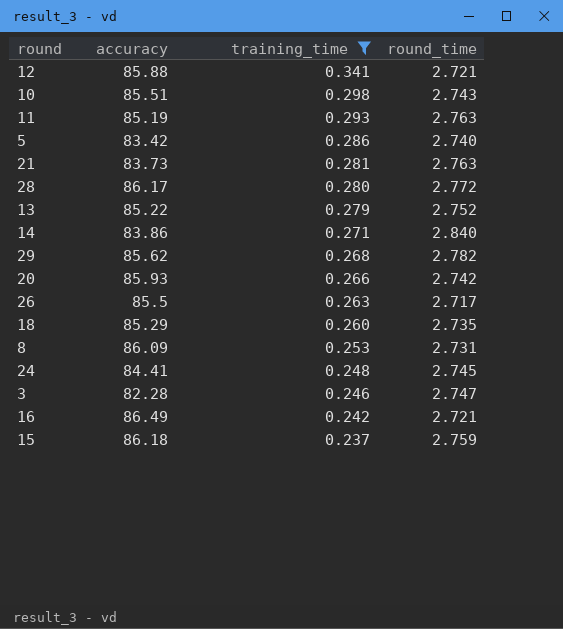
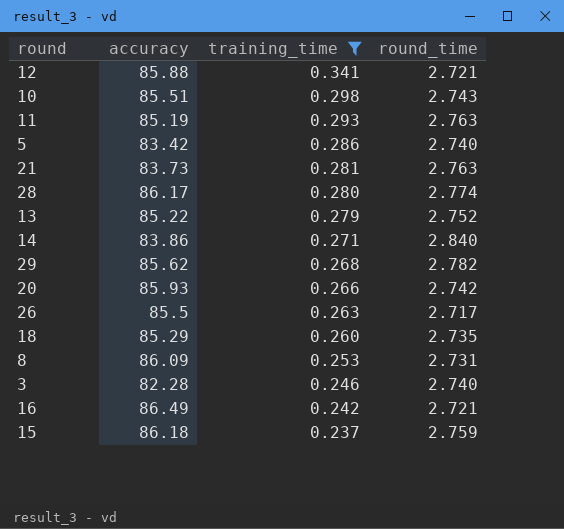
row 24: 84.41 | 0.248 | 2.745 -> none
28 | round_time: 2.772 -> 2.774
3 | round_time: 2.747 -> 2.740

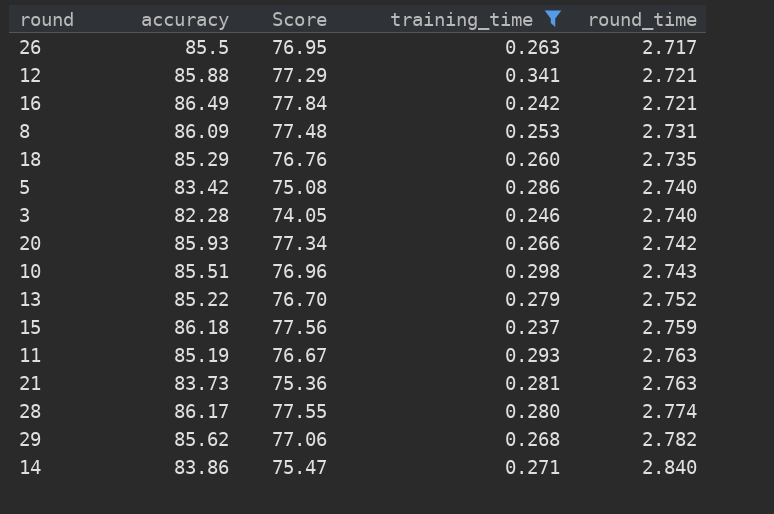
row order: training_time descending -> round_time ascending
column Score | formula: none -> [accuracy] * 0.9

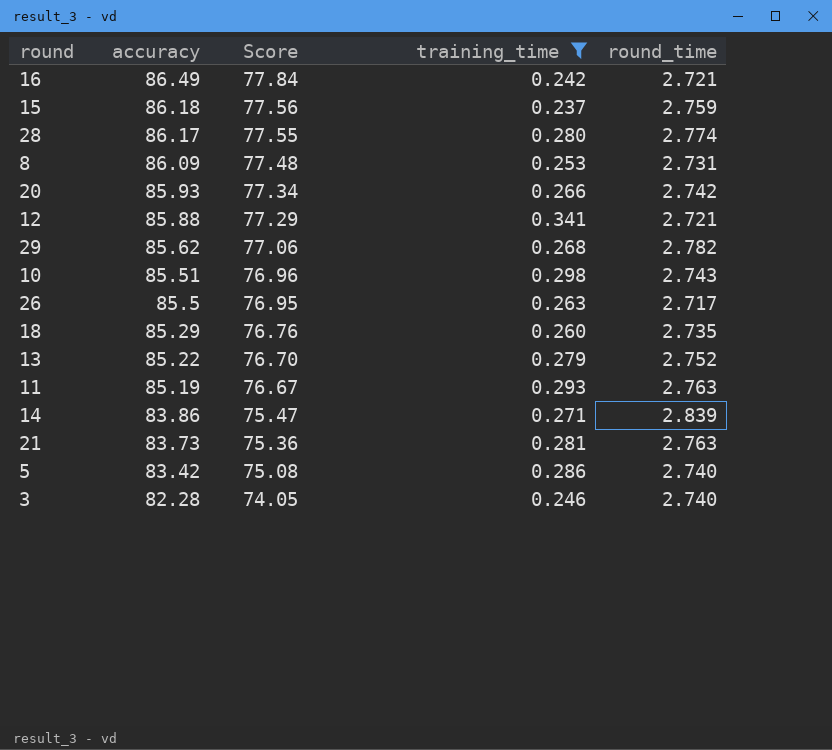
row order: round_time ascending -> accuracy descending
14 | round_time: 2.840 -> 2.839

